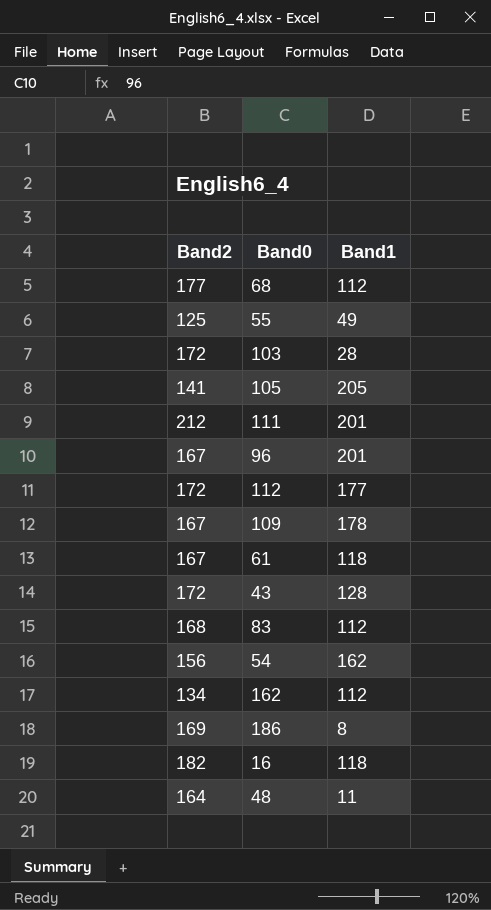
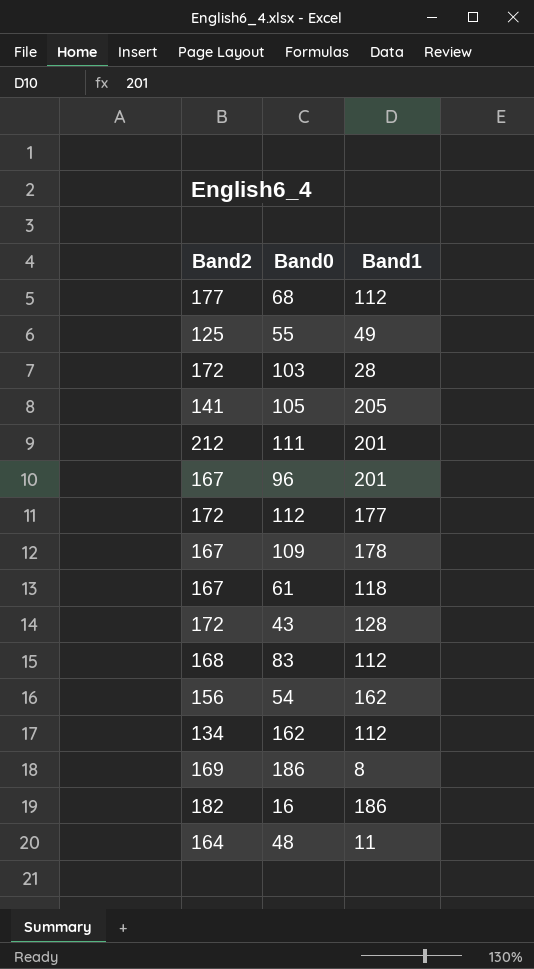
16 | Band1: 118 -> 186

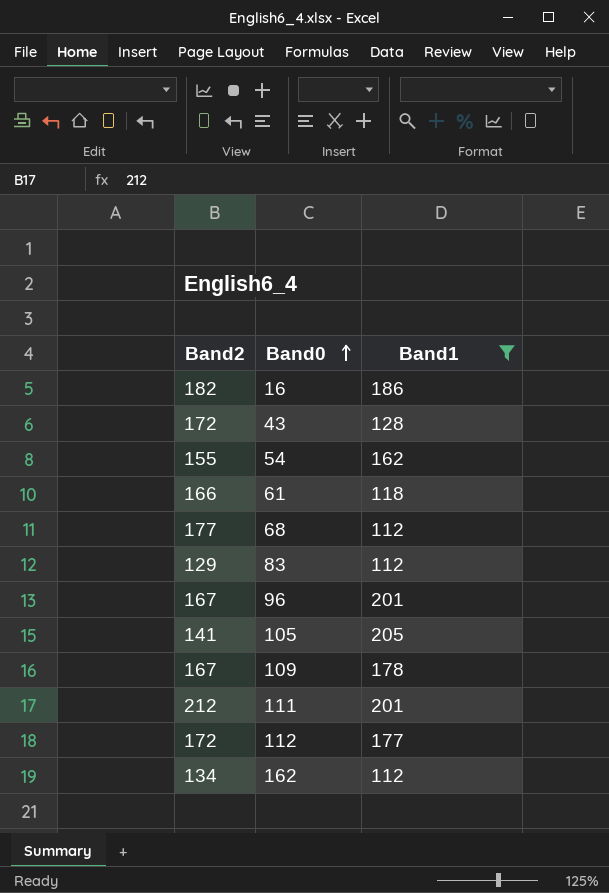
filter: none -> Band1 >= 112
row order: none -> Band0 ascending
54 | Band2: 156 -> 155
61 | Band2: 167 -> 166
83 | Band2: 168 -> 129

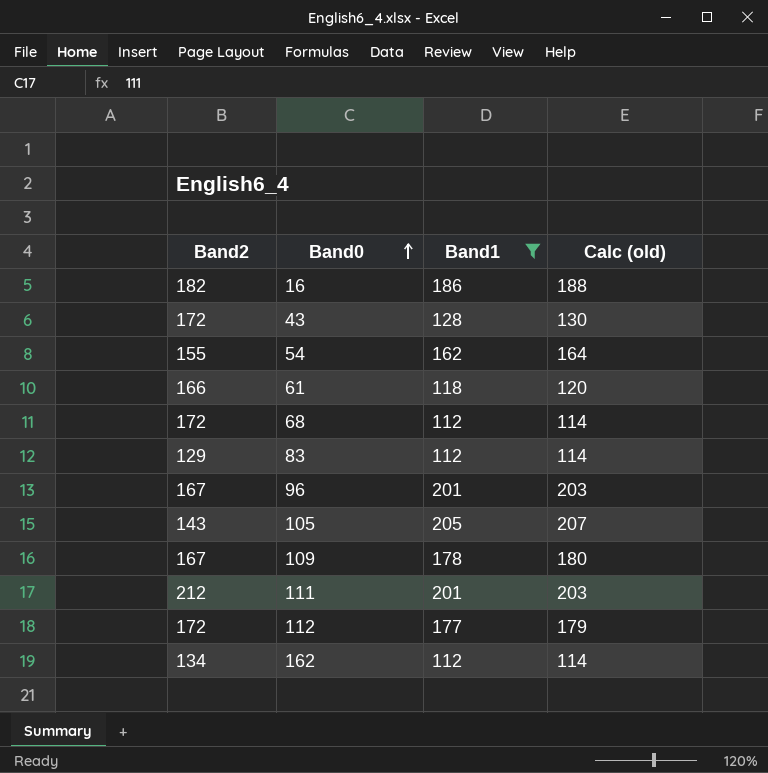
column Calc (old) | formula: none -> [Band1] + 2
68 | Band2: 177 -> 172
105 | Band2: 141 -> 143

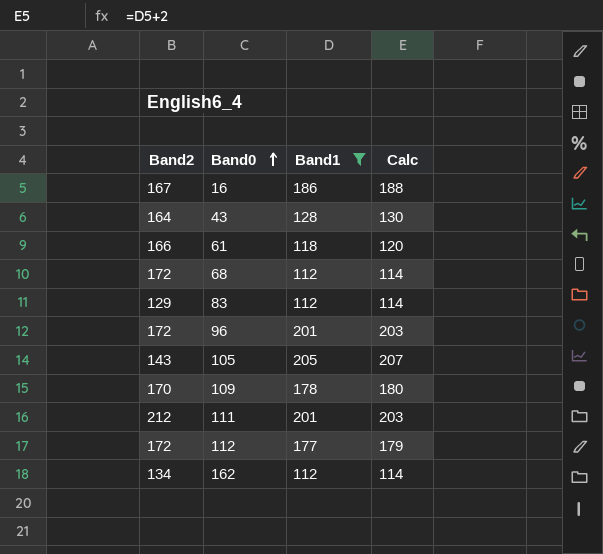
column name: Calc (old) -> Calc
row 54: 155 | 162 | 164 -> none
16 | Band2: 182 -> 167
43 | Band2: 172 -> 164
96 | Band2: 167 -> 172
109 | Band2: 167 -> 170

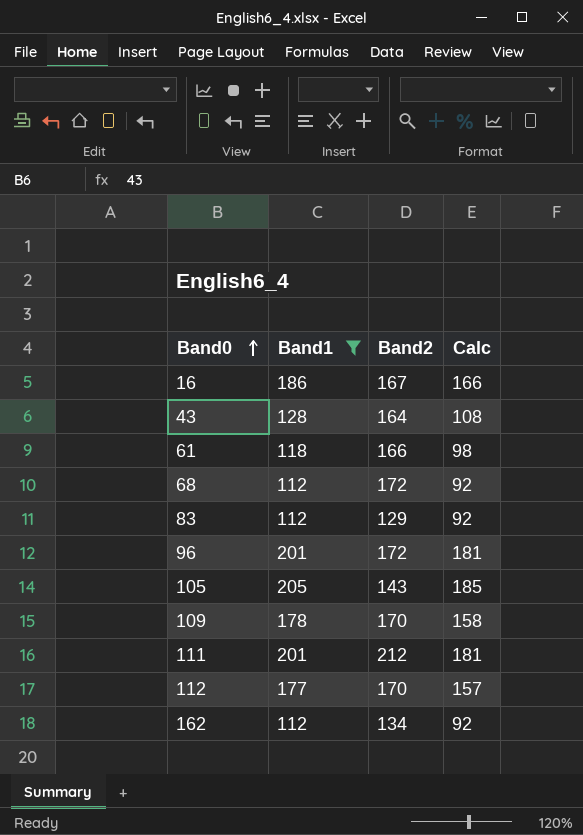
column Band2 | position: 1 -> 3
column Calc | formula: [Band1] + 2 -> [Band1] - 20
112 | Band2: 172 -> 170

